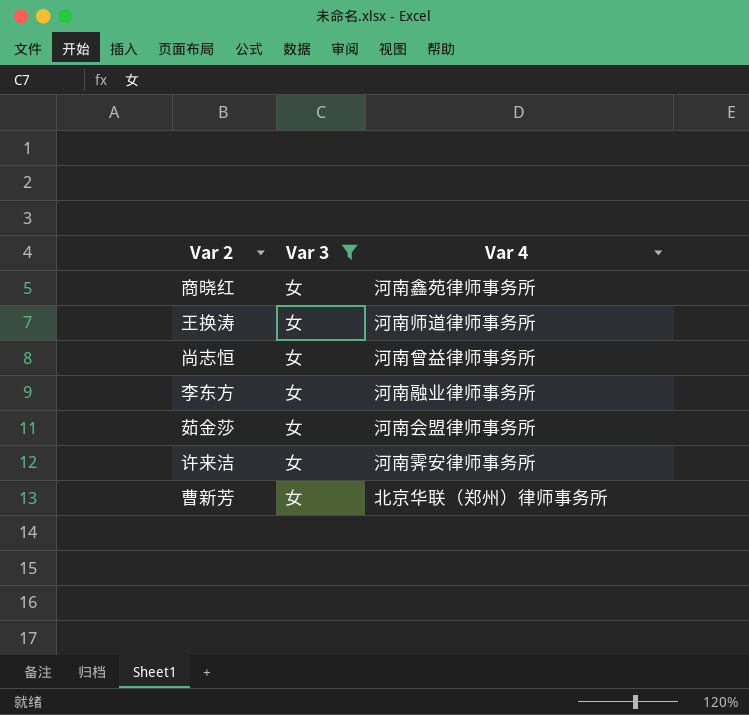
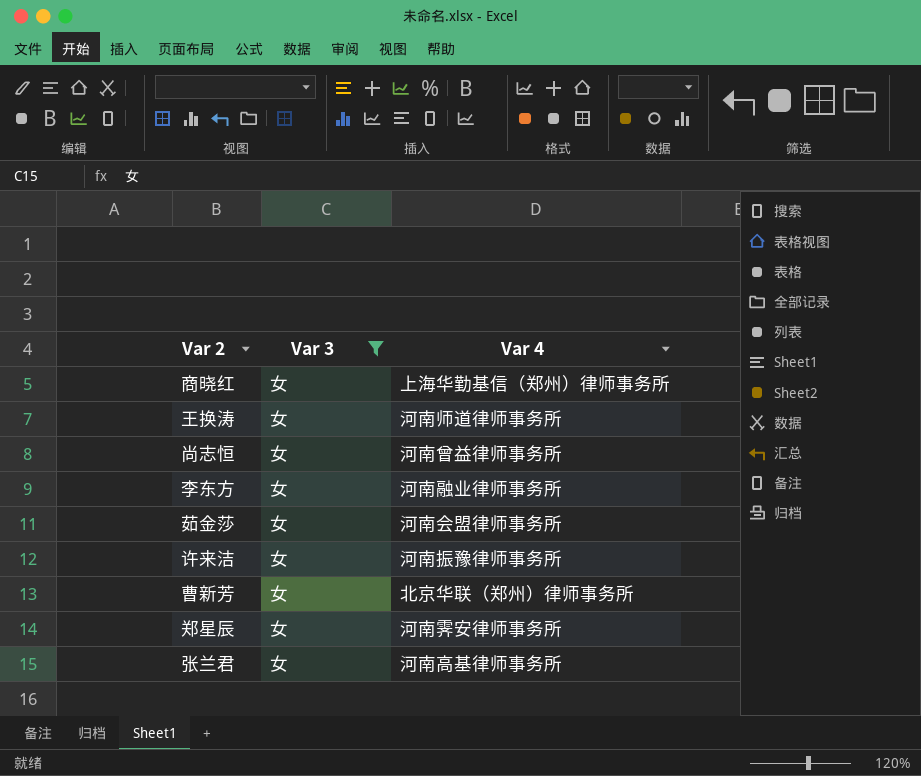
商晓红 | Var 4: 河南鑫苑律师事务所 -> 上海华勤基信（郑州）律师事务所
许来洁 | Var 4: 河南霁安律师事务所 -> 河南振豫律师事务所
row 郑星辰: none -> 女 | 河南霁安律师事务所
row 张兰君: none -> 女 | 河南高基律师事务所

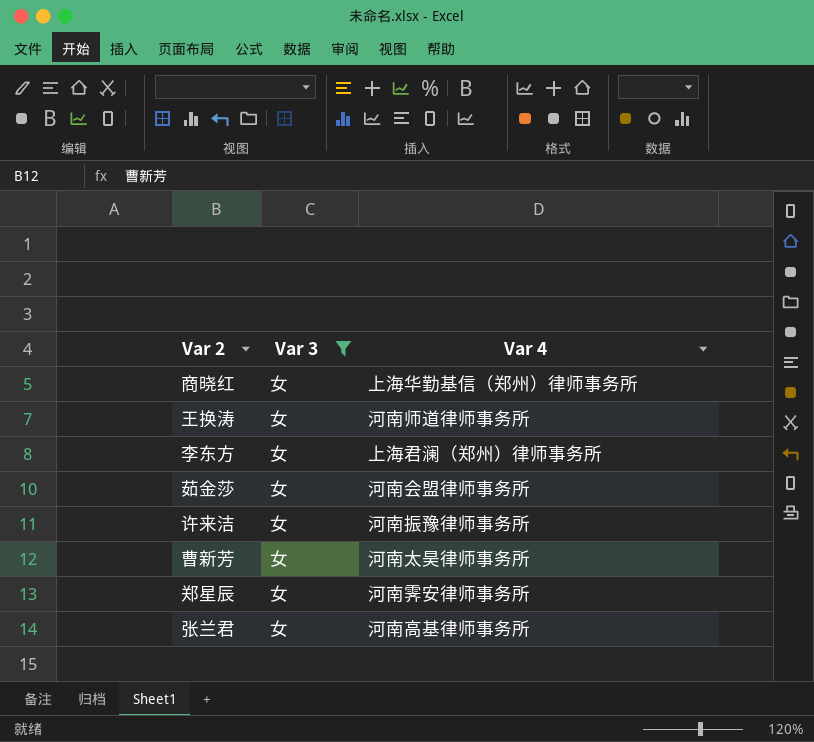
row 尚志恒: 女 | 河南曾益律师事务所 -> none
李东方 | Var 4: 河南融业律师事务所 -> 上海君澜（郑州）律师事务所
曹新芳 | Var 4: 北京华联（郑州）律师事务所 -> 河南太昊律师事务所

